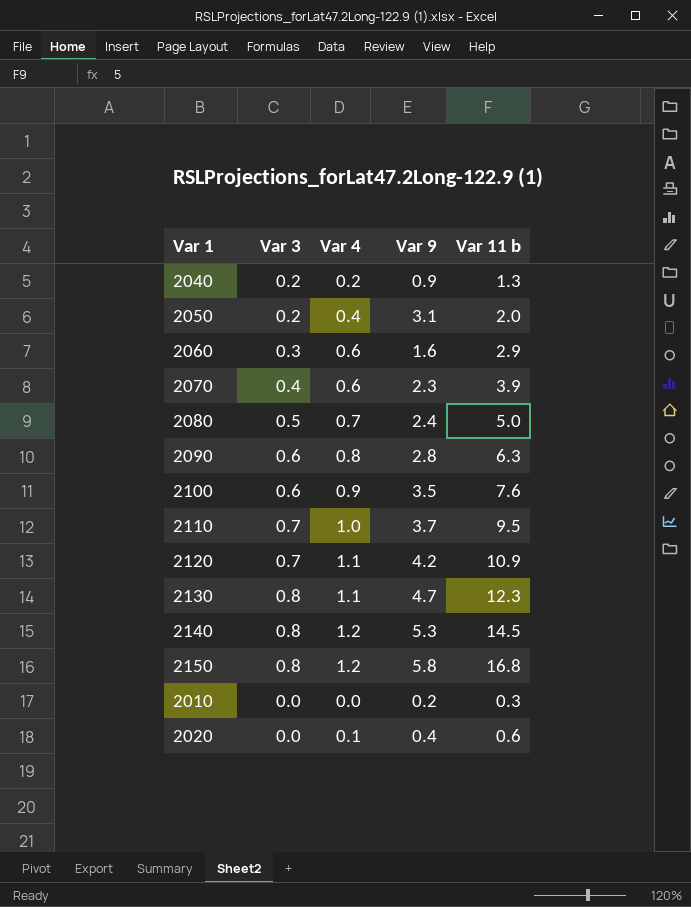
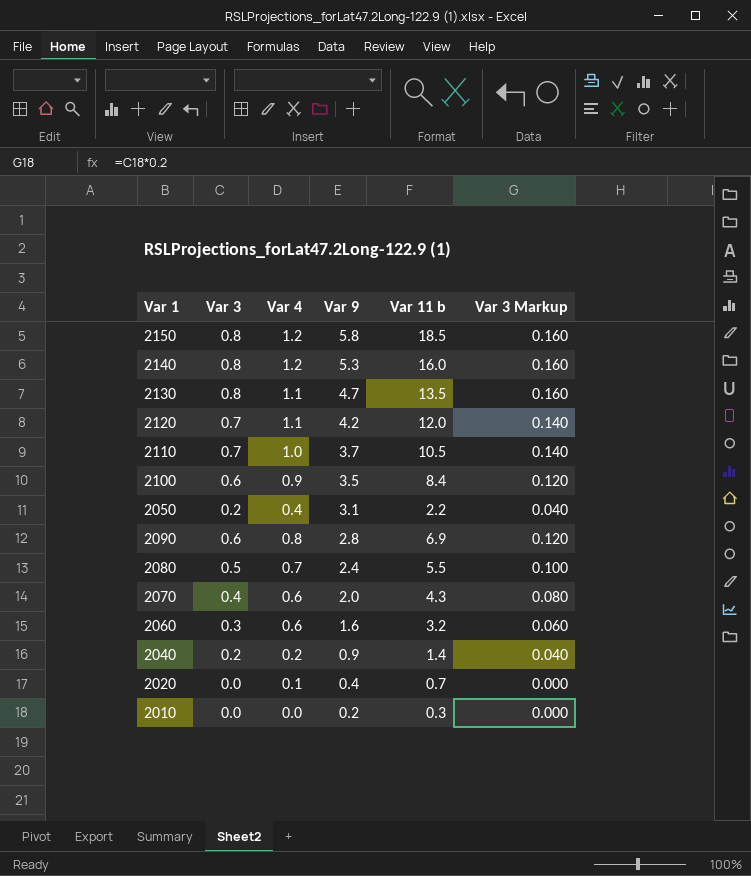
row order: none -> Var 9 descending
column Var 3 Markup | formula: none -> [Var 3] * 0.2
2150 | Var 11 b: 16.8 -> 18.5
2140 | Var 11 b: 14.5 -> 16.0
2130 | Var 11 b: 12.3 -> 13.5
2120 | Var 11 b: 10.9 -> 12.0
2110 | Var 11 b: 9.5 -> 10.5
2100 | Var 11 b: 7.6 -> 8.4
2050 | Var 11 b: 2.0 -> 2.2
2090 | Var 11 b: 6.3 -> 6.9
2080 | Var 11 b: 5.0 -> 5.5
2070 | Var 9: 2.3 -> 2.0
2070 | Var 11 b: 3.9 -> 4.3
2060 | Var 11 b: 2.9 -> 3.2
2040 | Var 11 b: 1.3 -> 1.4
2020 | Var 11 b: 0.6 -> 0.7

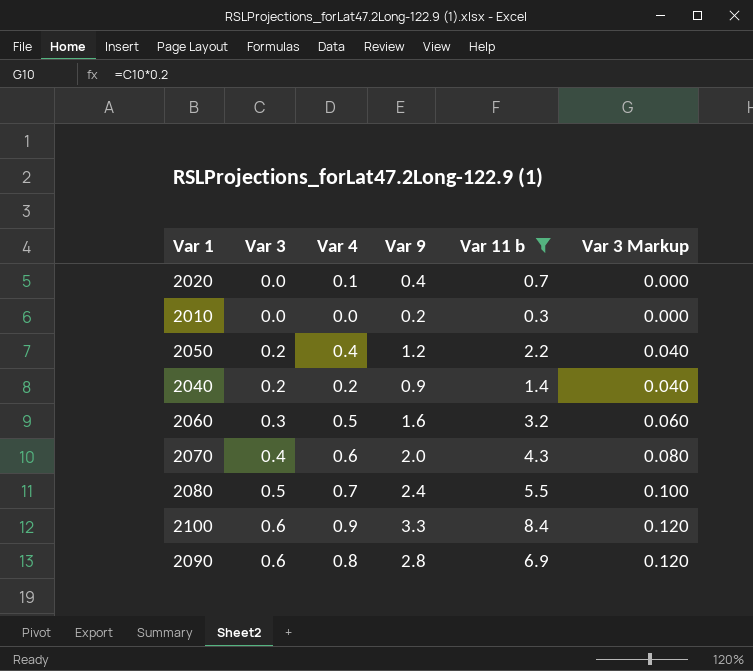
filter: none -> Var 11 b <= 8.4
row order: Var 9 descending -> Var 3 ascending
2050 | Var 9: 3.1 -> 1.2
2060 | Var 4: 0.6 -> 0.5
2100 | Var 9: 3.5 -> 3.3

